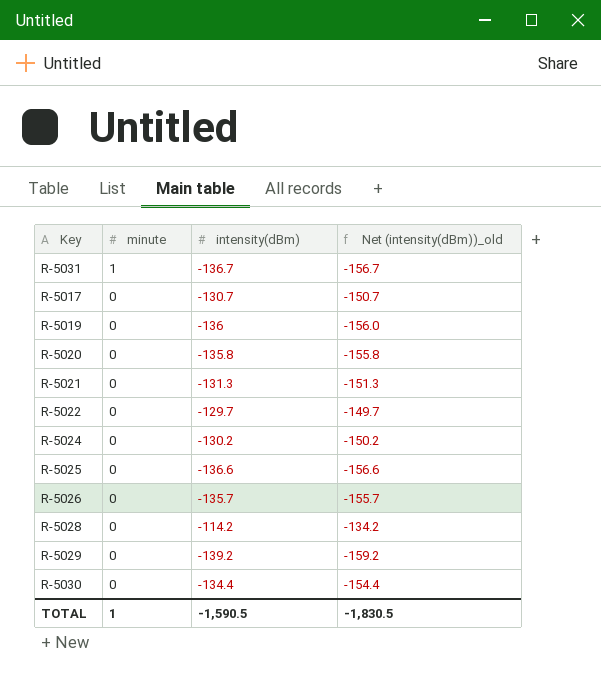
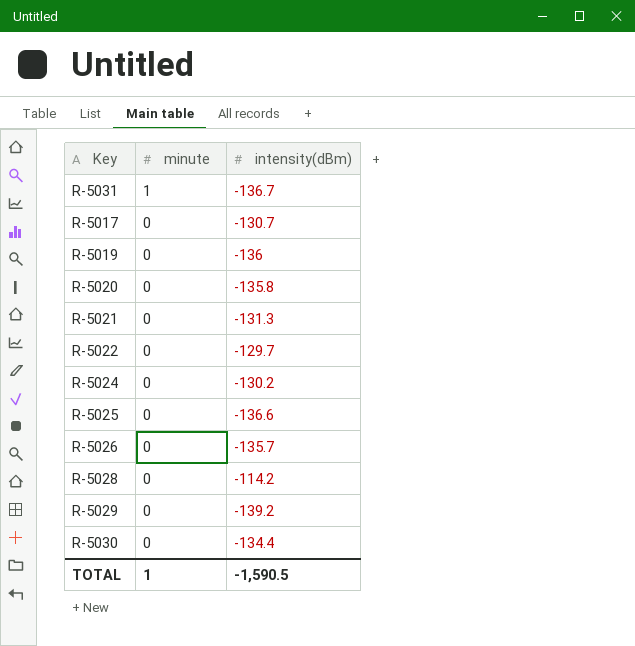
column Net (intensity(dBm))_old | formula: [intensity(dBm)] - 20 -> none

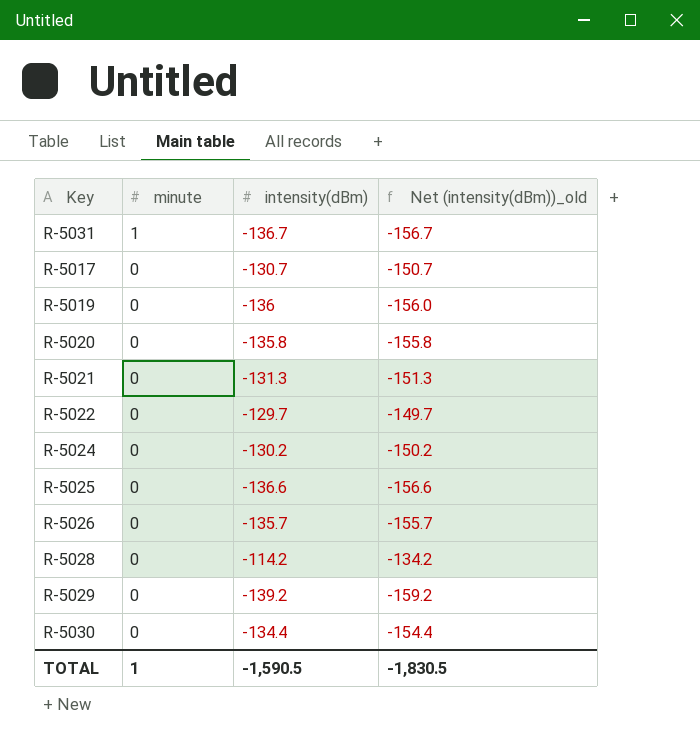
column Net (intensity(dBm))_old | formula: none -> [intensity(dBm)] - 20

